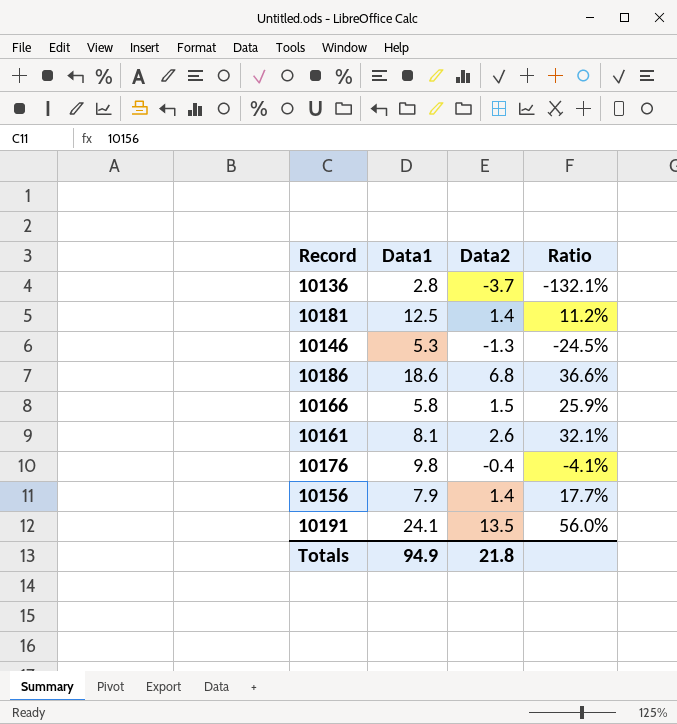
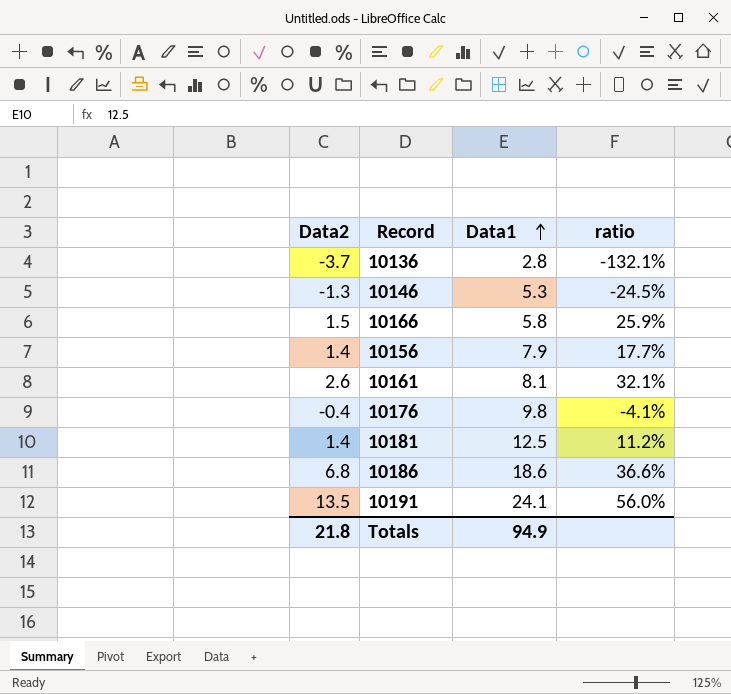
row order: none -> Data1 ascending
column Data2 | position: 3 -> 1
column name: Ratio -> ratio

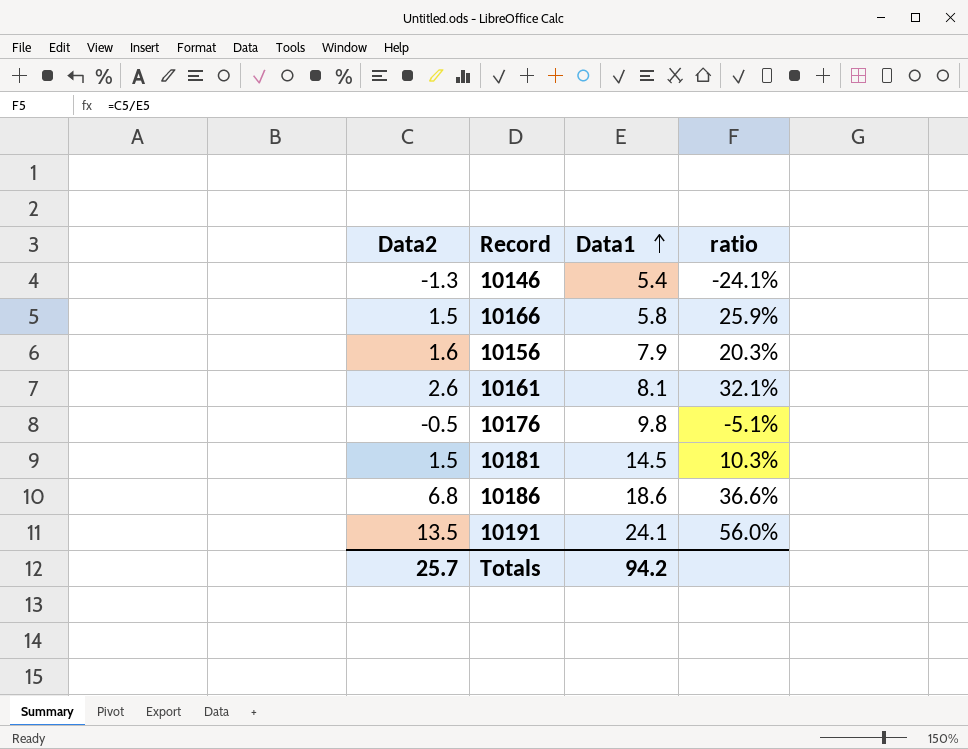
row 10136: -3.7 | 2.8 | -132.1% -> none
10146 | Data1: 5.3 -> 5.4
10146 | ratio: -24.5% -> -24.1%
10156 | Data2: 1.4 -> 1.6
10156 | ratio: 17.7% -> 20.3%
10176 | Data2: -0.4 -> -0.5
10176 | ratio: -4.1% -> -5.1%
10181 | Data2: 1.4 -> 1.5
10181 | Data1: 12.5 -> 14.5
10181 | ratio: 11.2% -> 10.3%
Totals | Data2: 21.8 -> 25.7
Totals | Data1: 94.9 -> 94.2

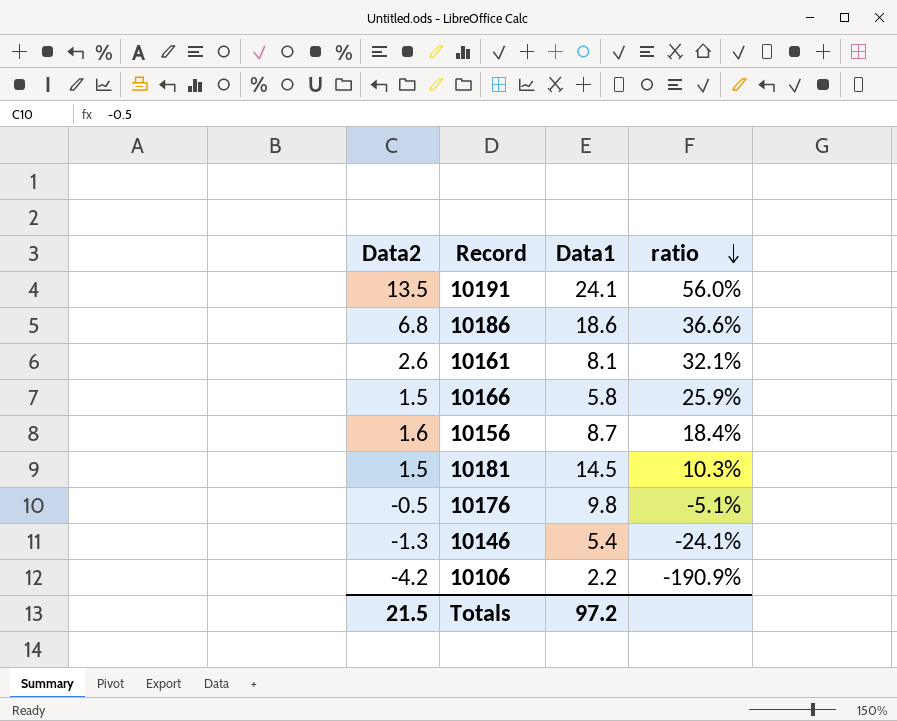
row order: Data1 ascending -> ratio descending
10156 | Data1: 7.9 -> 8.7
10156 | ratio: 20.3% -> 18.4%
row 10106: none -> -4.2 | 2.2 | -190.9%
Totals | Data2: 25.7 -> 21.5
Totals | Data1: 94.2 -> 97.2

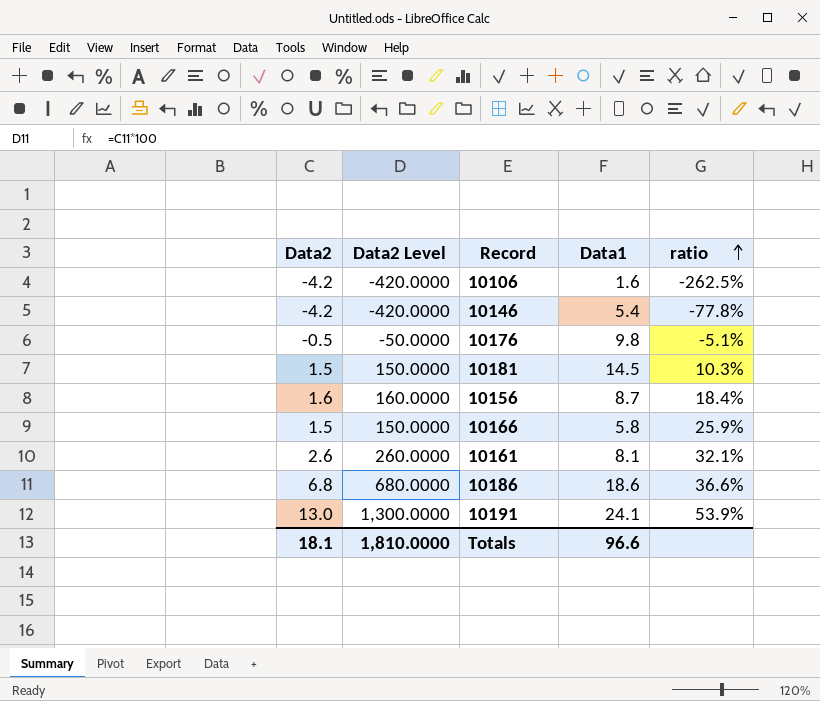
row order: ratio descending -> ratio ascending
column Data2 Level | formula: none -> [Data2] * 100
10106 | Data1: 2.2 -> 1.6
10106 | ratio: -190.9% -> -262.5%
10146 | Data2: -1.3 -> -4.2
10146 | ratio: -24.1% -> -77.8%
10191 | Data2: 13.5 -> 13.0
10191 | ratio: 56.0% -> 53.9%
Totals | Data2: 21.5 -> 18.1
Totals | Data1: 97.2 -> 96.6

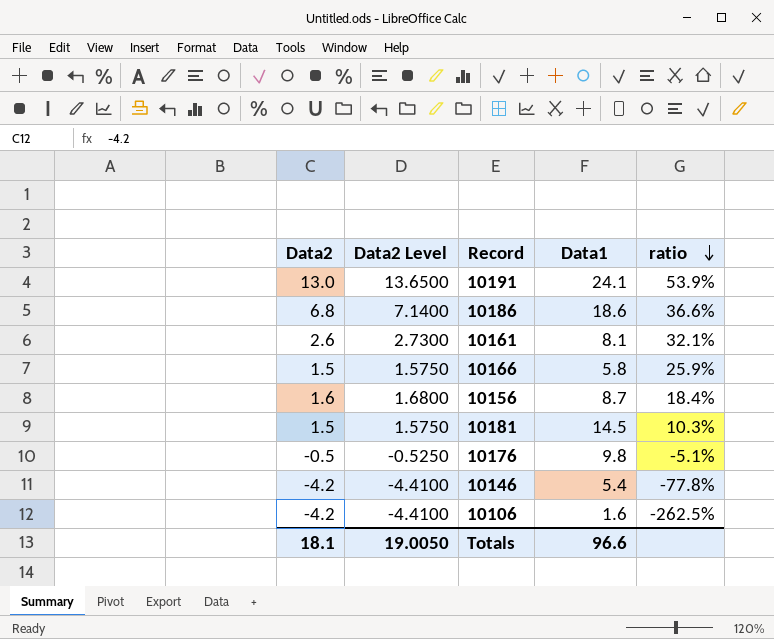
row order: ratio ascending -> ratio descending
column Data2 Level | formula: [Data2] * 100 -> [Data2] * 1.05
Totals | Data2 Level: 1,810.0000 -> 19.0050

